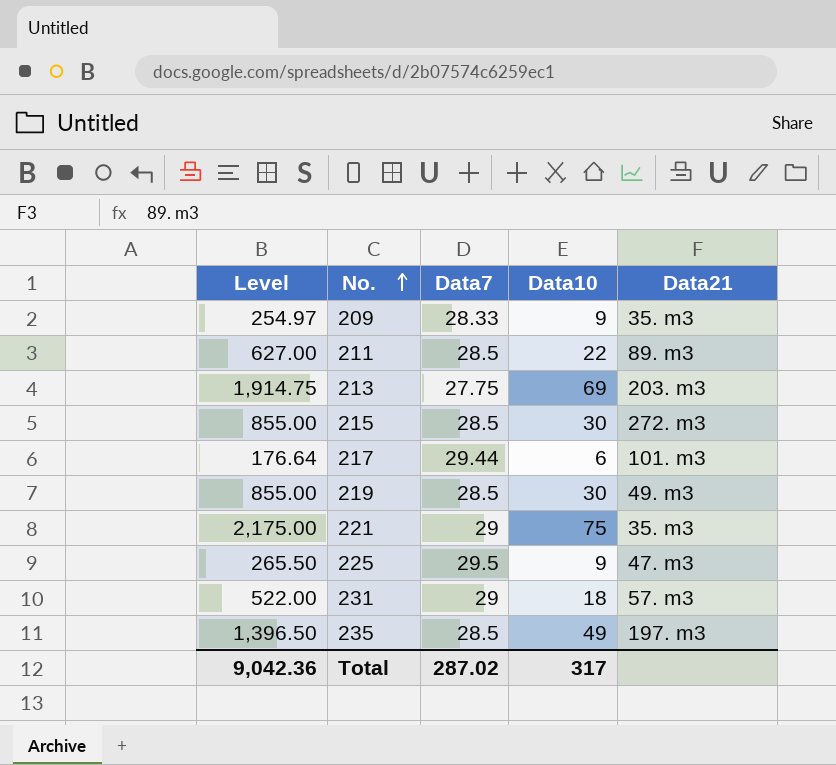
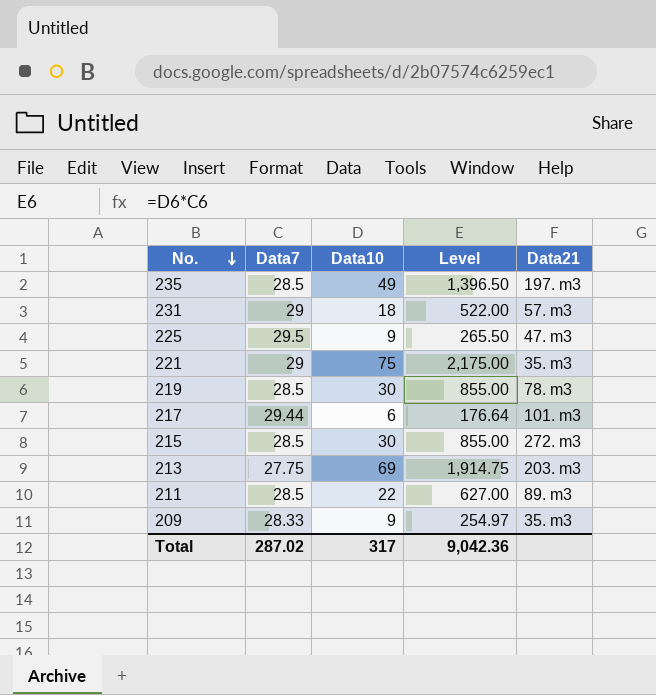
row order: No. ascending -> No. descending
column Level | position: 1 -> 4
219 | Data21: 49. m3 -> 78. m3

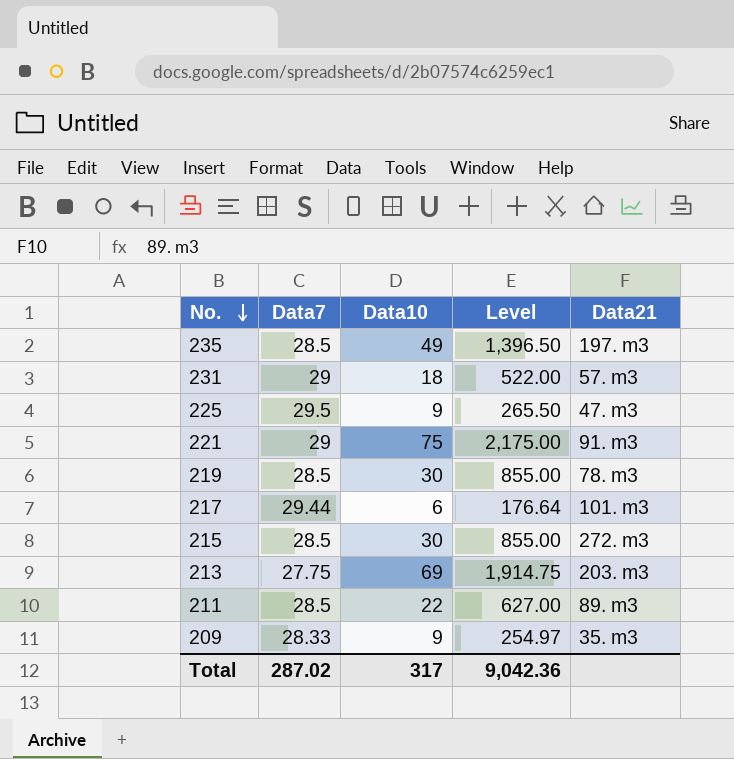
221 | Data21: 35. m3 -> 91. m3

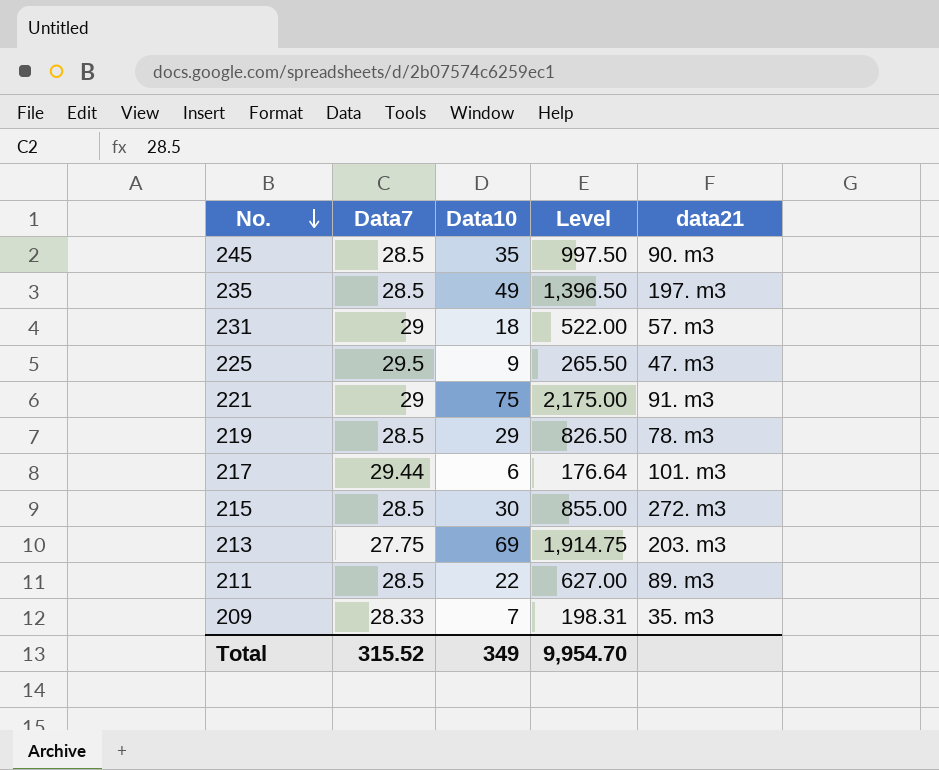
column name: Data21 -> data21
row 245: none -> 28.5 | 35 | 997.50 | 90. m3
219 | Data10: 30 -> 29
219 | Level: 855.00 -> 826.50
209 | Data10: 9 -> 7
209 | Level: 254.97 -> 198.31
Total | Data7: 287.02 -> 315.52
Total | Data10: 317 -> 349
Total | Level: 9,042.36 -> 9,954.70

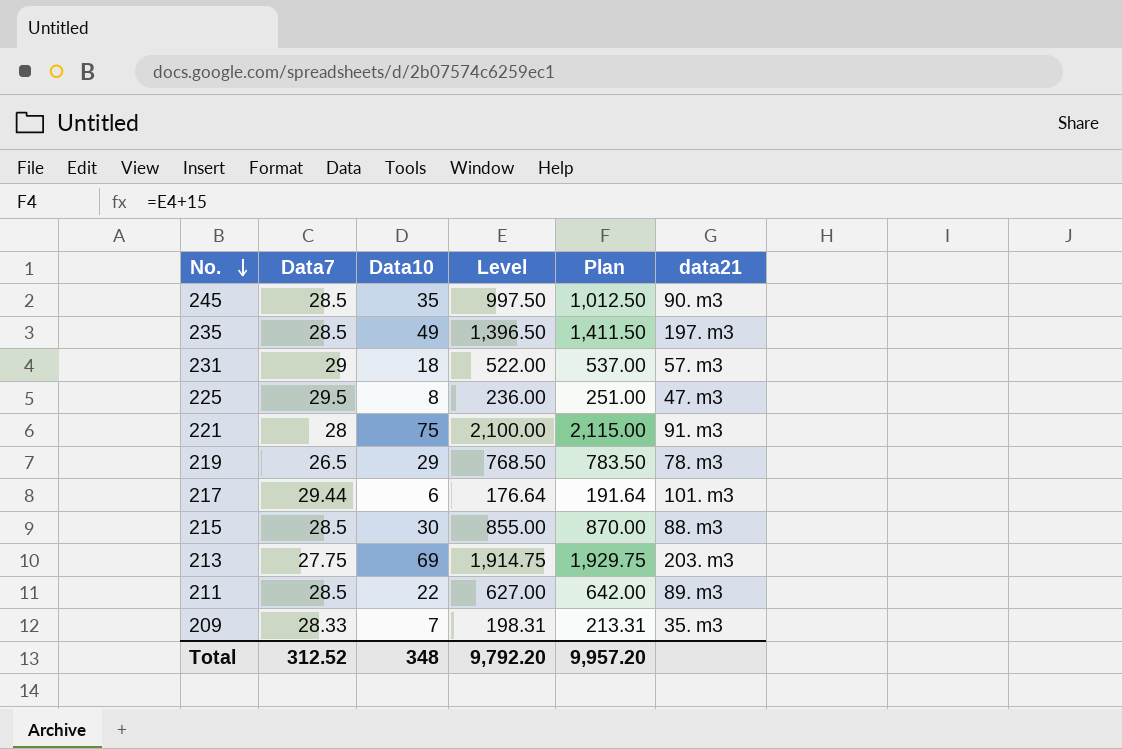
column Plan | formula: none -> [Level] + 15
225 | Data10: 9 -> 8
225 | Level: 265.50 -> 236.00
221 | Data7: 29 -> 28
221 | Level: 2,175.00 -> 2,100.00
219 | Data7: 28.5 -> 26.5
219 | Level: 826.50 -> 768.50
215 | data21: 272. m3 -> 88. m3
Total | Data7: 315.52 -> 312.52
Total | Data10: 349 -> 348
Total | Level: 9,954.70 -> 9,792.20

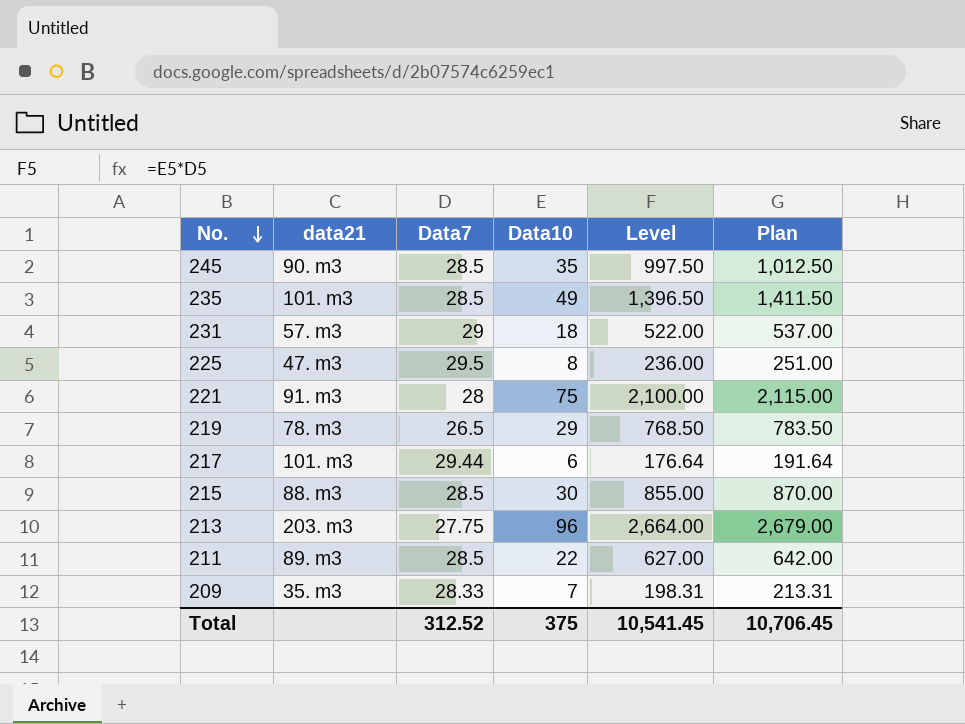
column data21 | position: 6 -> 2
235 | data21: 197. m3 -> 101. m3
213 | Data10: 69 -> 96
213 | Level: 1,914.75 -> 2,664.00
213 | Plan: 1,929.75 -> 2,679.00
Total | Data10: 348 -> 375
Total | Level: 9,792.20 -> 10,541.45
Total | Plan: 9,957.20 -> 10,706.45

